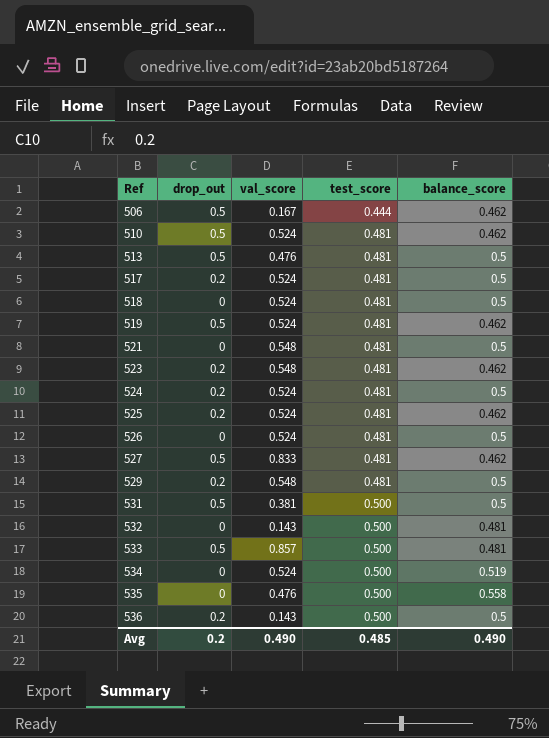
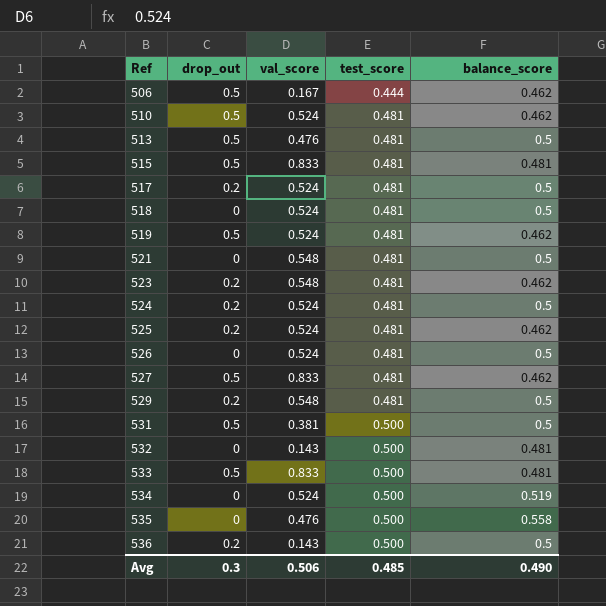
row 515: none -> 0.5 | 0.833 | 0.481 | 0.481
533 | val_score: 0.857 -> 0.833
Avg | drop_out: 0.2 -> 0.3
Avg | val_score: 0.490 -> 0.506

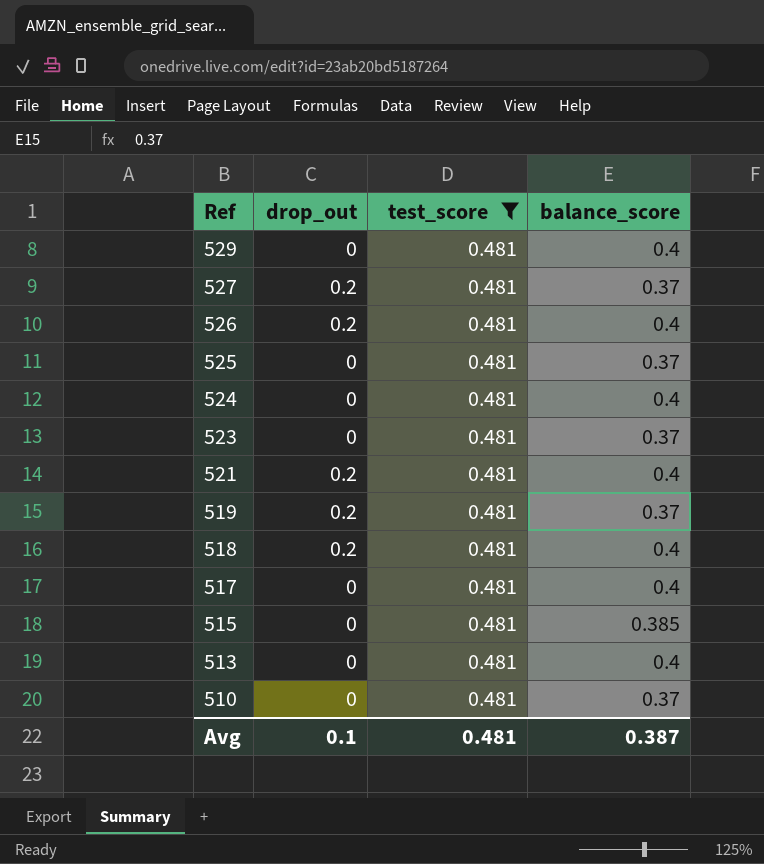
filter: none -> test_score = 0.481
row order: Ref ascending -> Ref descending
column val_score | position: 3 -> none
529 | drop_out: 0.2 -> 0
529 | balance_score: 0.5 -> 0.4
527 | drop_out: 0.5 -> 0.2
527 | balance_score: 0.462 -> 0.37
526 | drop_out: 0 -> 0.2
526 | balance_score: 0.5 -> 0.4
525 | drop_out: 0.2 -> 0
525 | balance_score: 0.462 -> 0.37
524 | drop_out: 0.2 -> 0
524 | balance_score: 0.5 -> 0.4
523 | drop_out: 0.2 -> 0
523 | balance_score: 0.462 -> 0.37
521 | drop_out: 0 -> 0.2
521 | balance_score: 0.5 -> 0.4
519 | drop_out: 0.5 -> 0.2
519 | balance_score: 0.462 -> 0.37
518 | drop_out: 0 -> 0.2
518 | balance_score: 0.5 -> 0.4
517 | drop_out: 0.2 -> 0
517 | balance_score: 0.5 -> 0.4
515 | drop_out: 0.5 -> 0
515 | balance_score: 0.481 -> 0.385
513 | drop_out: 0.5 -> 0
513 | balance_score: 0.5 -> 0.4
510 | drop_out: 0.5 -> 0
510 | balance_score: 0.462 -> 0.37
Avg | drop_out: 0.3 -> 0.1
Avg | test_score: 0.485 -> 0.481
Avg | balance_score: 0.490 -> 0.387

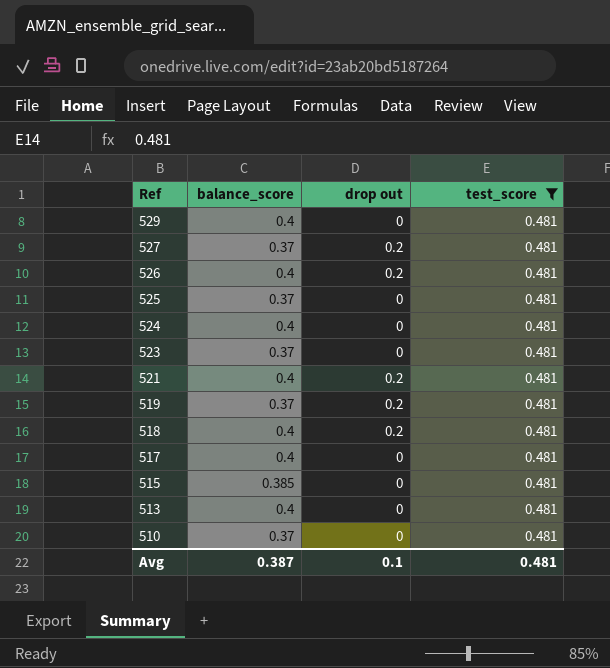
column balance_score | position: 4 -> 2
column name: drop_out -> drop out

